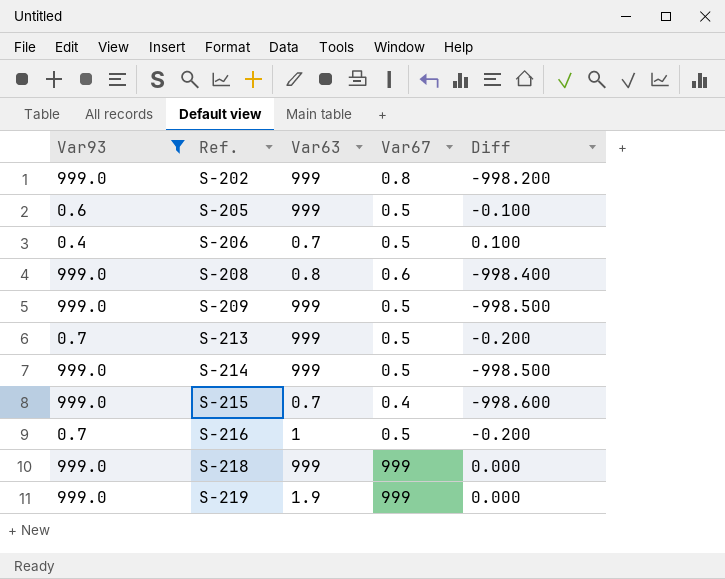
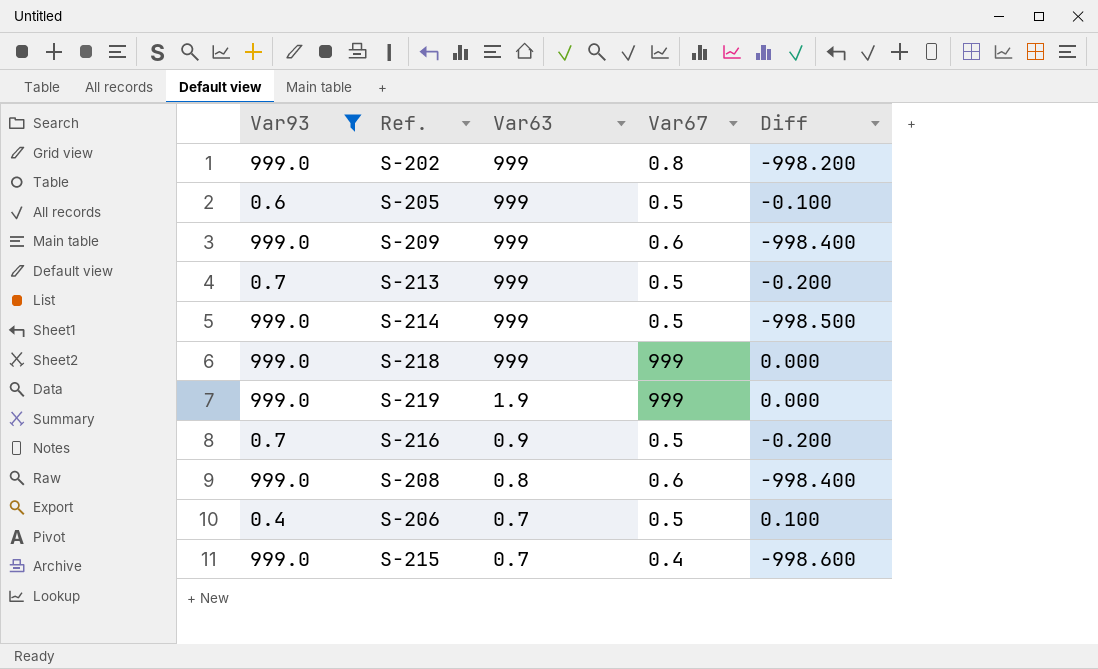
row order: Ref. ascending -> Var63 descending
S-209 | Var67: 0.5 -> 0.6
S-209 | Diff: -998.500 -> -998.400
S-216 | Var63: 1 -> 0.9

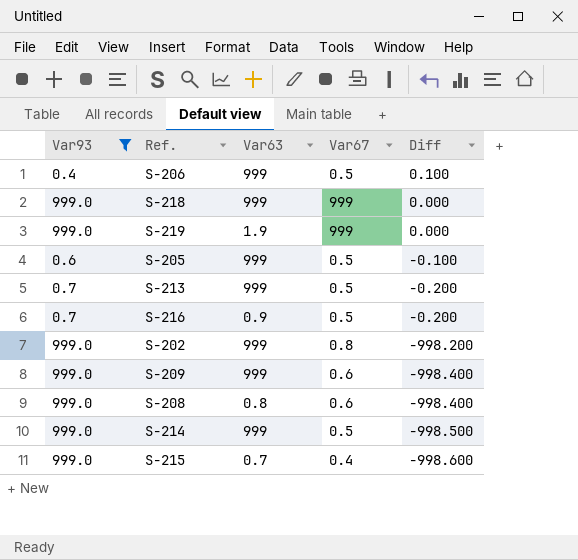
row order: Var63 descending -> Diff descending
S-206 | Var63: 0.7 -> 999

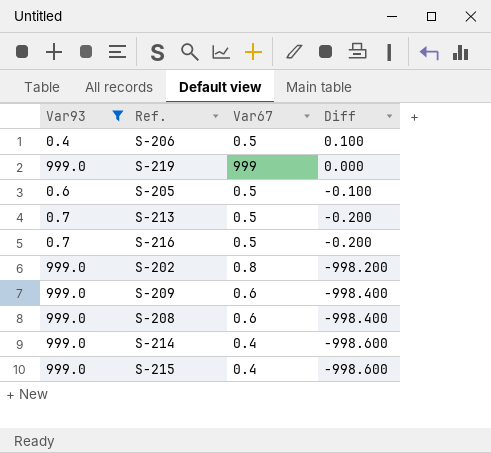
column Var63 | position: 3 -> none
row S-218: 999.0 | 999 | 999 | 0.000 -> none
S-214 | Var67: 0.5 -> 0.4
S-214 | Diff: -998.500 -> -998.600

